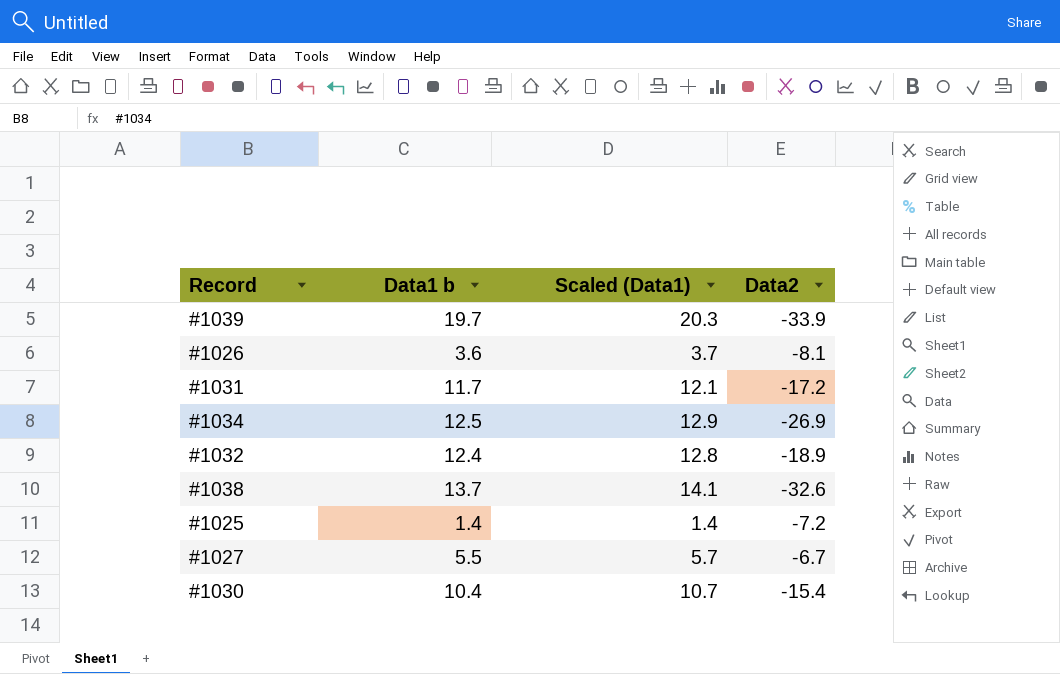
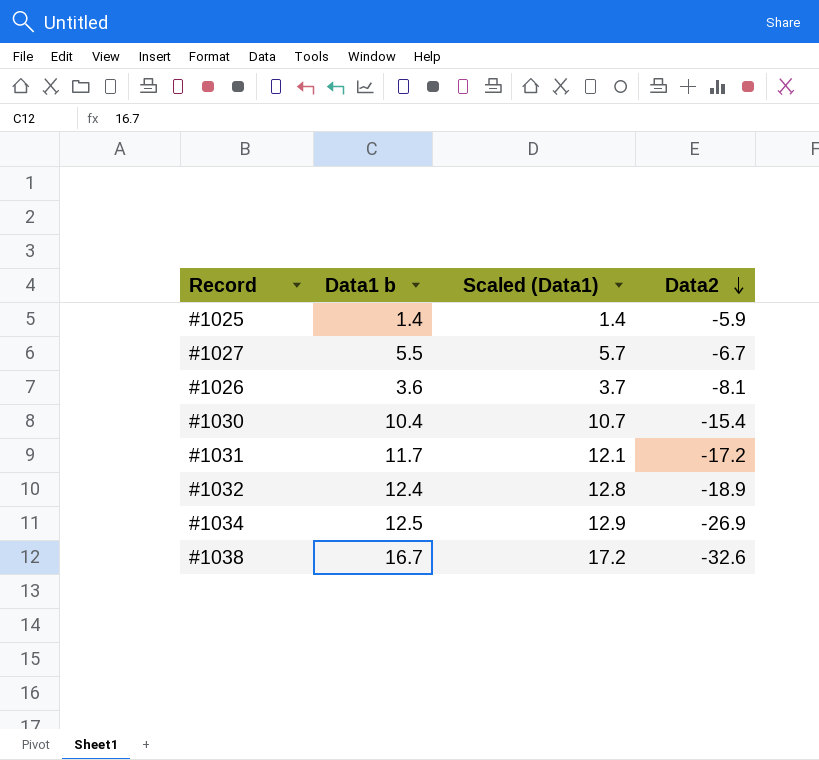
row order: none -> Data2 descending
row #1039: 19.7 | 20.3 | -33.9 -> none
#1025 | Data2: -7.2 -> -5.9
#1038 | Data1 b: 13.7 -> 16.7
#1038 | Scaled (Data1): 14.1 -> 17.2

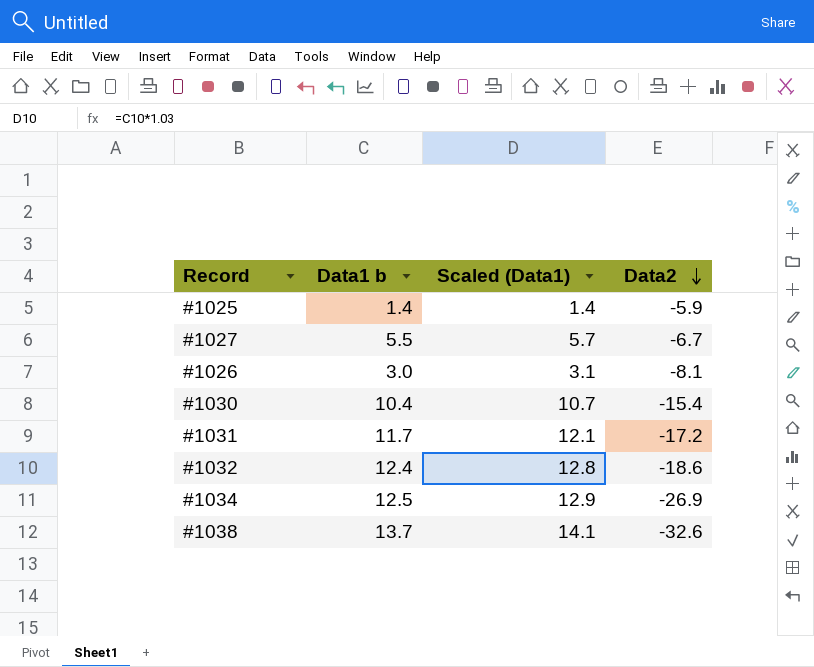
#1026 | Data1 b: 3.6 -> 3.0
#1026 | Scaled (Data1): 3.7 -> 3.1
#1032 | Data2: -18.9 -> -18.6
#1038 | Data1 b: 16.7 -> 13.7
#1038 | Scaled (Data1): 17.2 -> 14.1

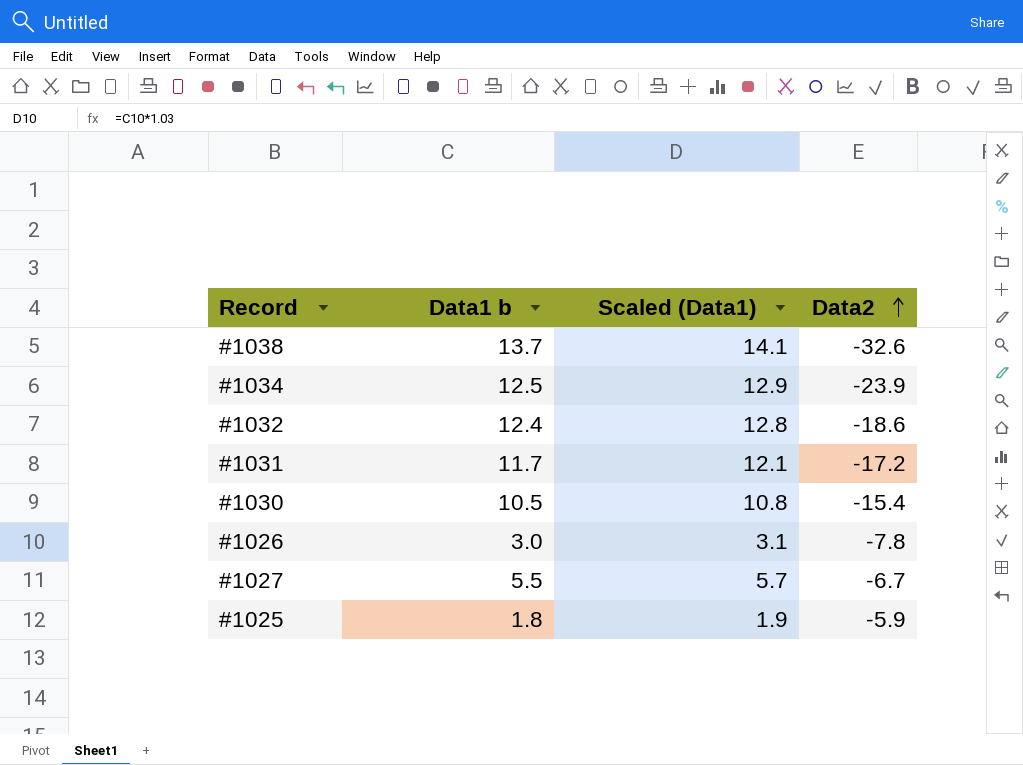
row order: Data2 descending -> Data2 ascending
#1034 | Data2: -26.9 -> -23.9
#1030 | Data1 b: 10.4 -> 10.5
#1030 | Scaled (Data1): 10.7 -> 10.8
#1026 | Data2: -8.1 -> -7.8
#1025 | Data1 b: 1.4 -> 1.8
#1025 | Scaled (Data1): 1.4 -> 1.9

